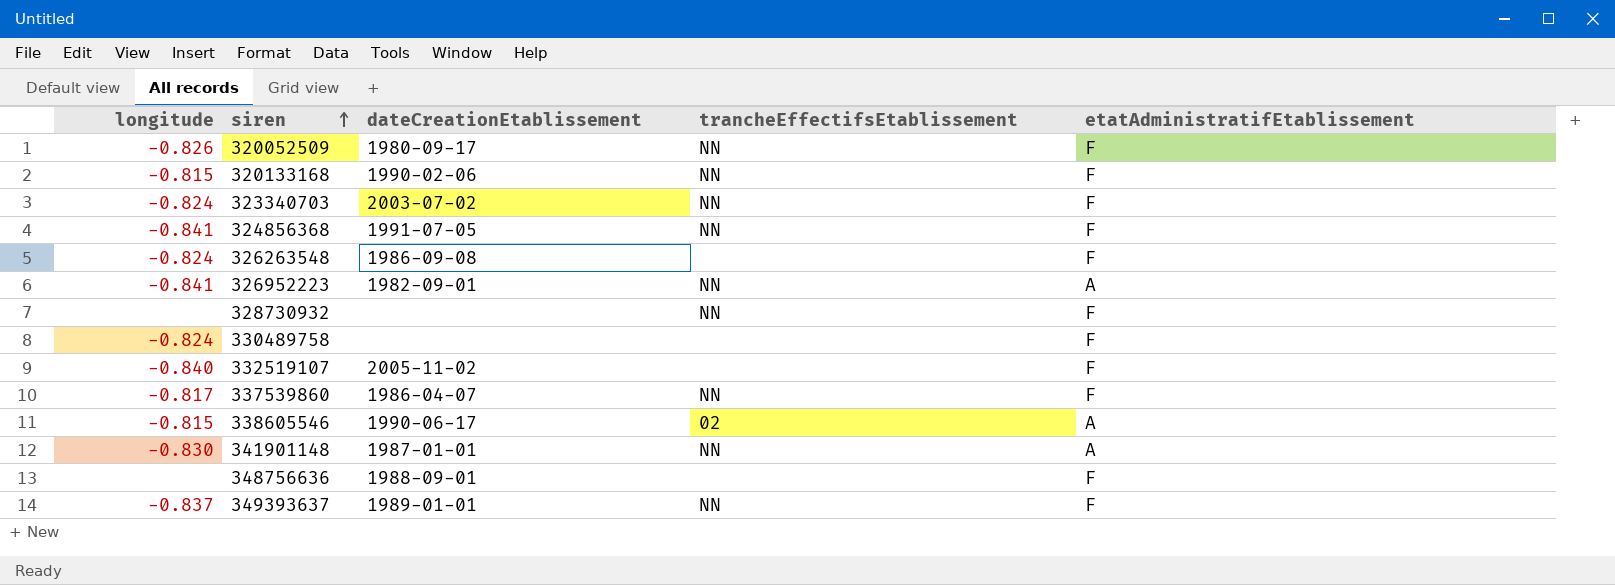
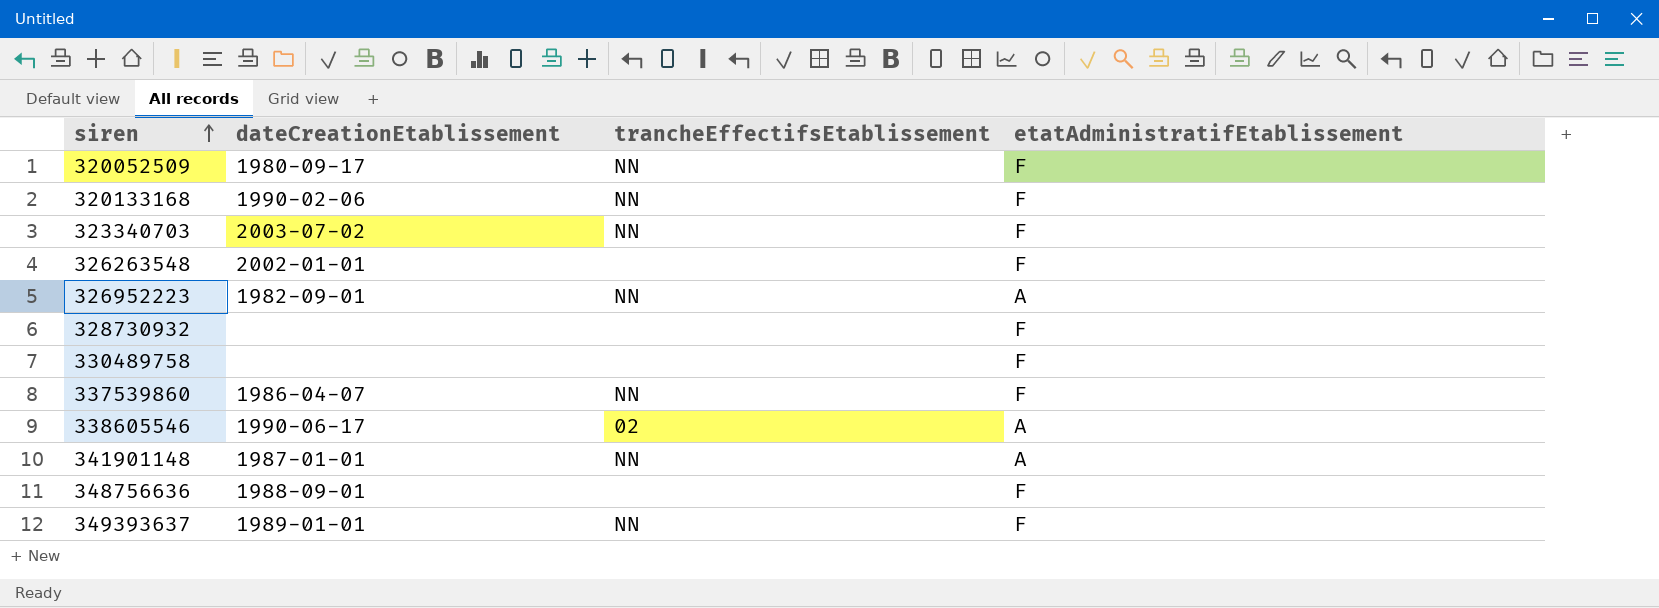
column longitude | position: 1 -> none
row 324856368: -0.841 | 1991-07-05 | NN | F -> none
row 332519107: -0.840 | 2005-11-02 | none | F -> none
326263548 | dateCreationEtablissement: 1986-09-08 -> 2002-01-01
328730932 | trancheEffectifsEtablissement: NN -> none

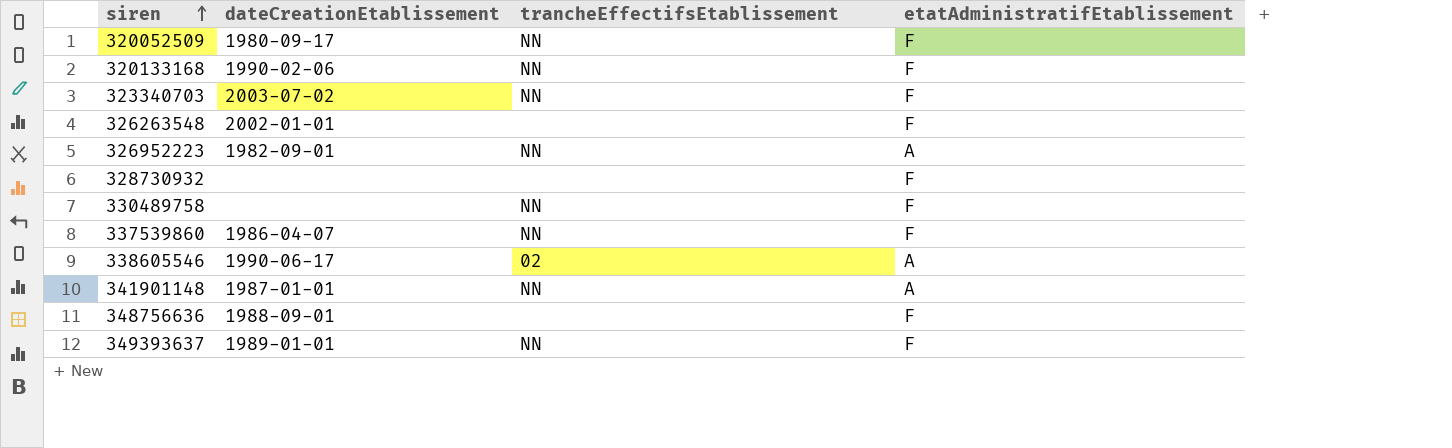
330489758 | trancheEffectifsEtablissement: none -> NN

